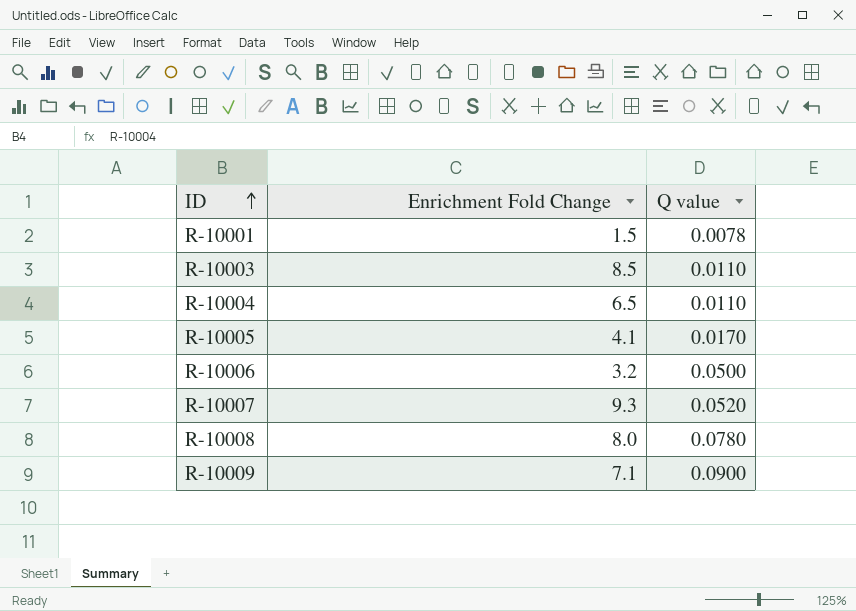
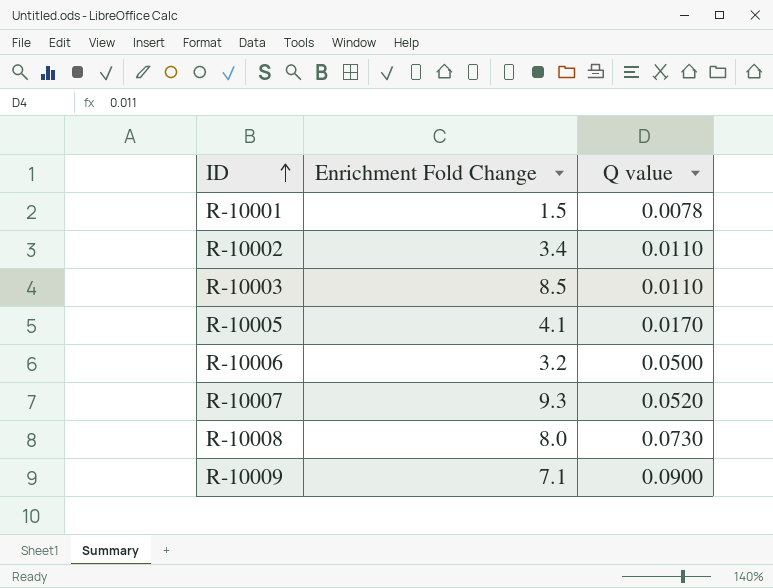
row R-10004: 6.5 | 0.0110 -> none
row R-10002: none -> 3.4 | 0.0110
R-10008 | Q value: 0.0780 -> 0.0730

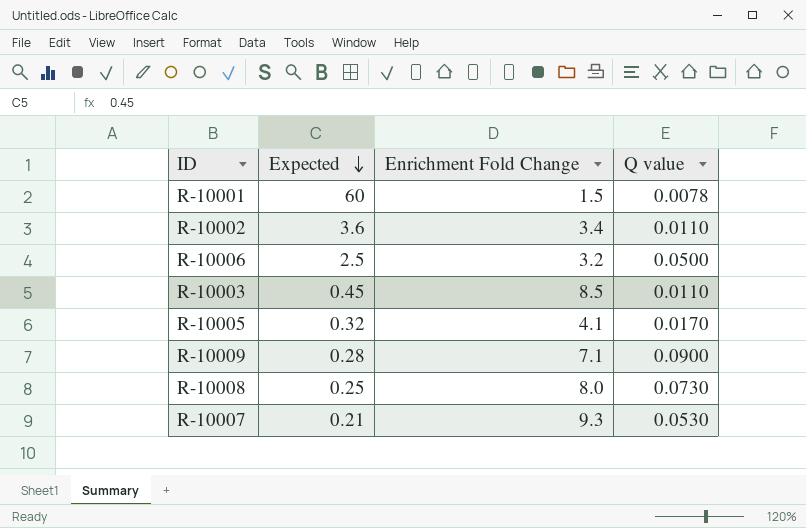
row order: ID ascending -> Expected descending
column Expected | position: none -> 2
R-10007 | Q value: 0.0520 -> 0.0530

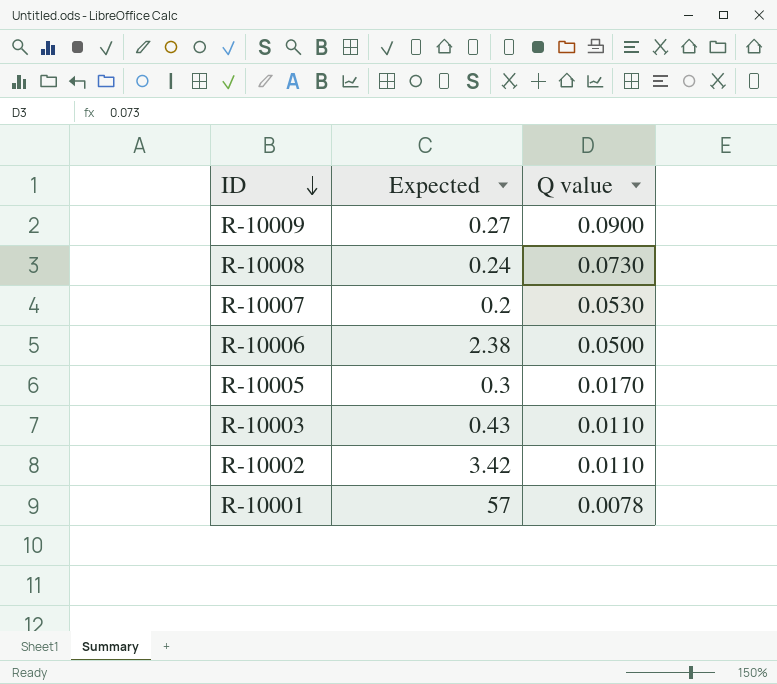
row order: Expected descending -> ID descending
column Enrichment Fold Change | position: 3 -> none
R-10009 | Expected: 0.28 -> 0.27
R-10008 | Expected: 0.25 -> 0.24
R-10007 | Expected: 0.21 -> 0.2
R-10006 | Expected: 2.5 -> 2.38
R-10005 | Expected: 0.32 -> 0.3
R-10003 | Expected: 0.45 -> 0.43
R-10002 | Expected: 3.6 -> 3.42
R-10001 | Expected: 60 -> 57

